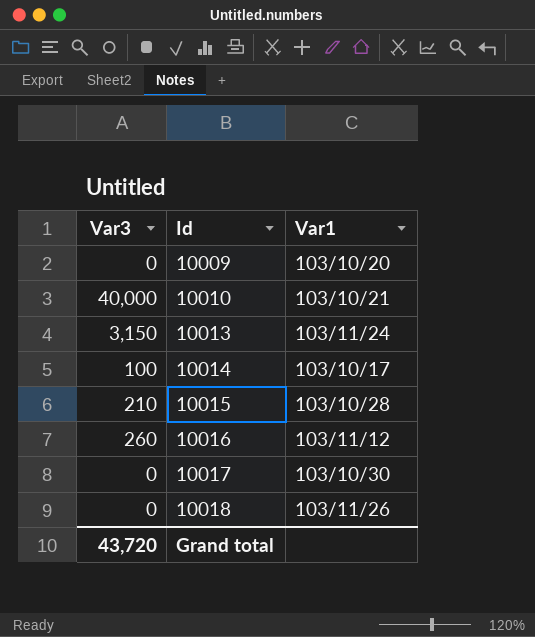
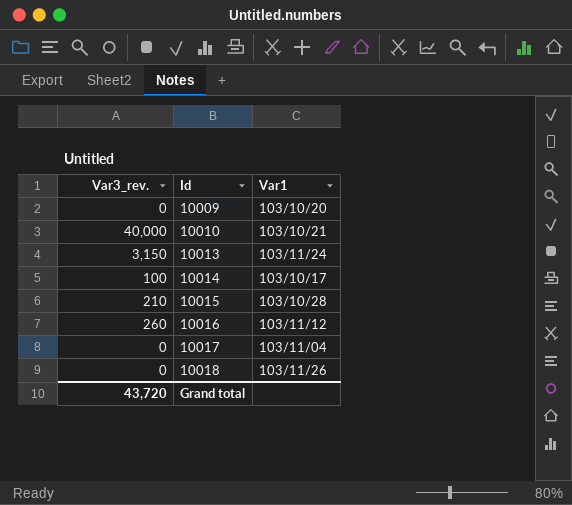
column name: Var3 -> Var3_rev.
10017 | Var1: 103/10/30 -> 103/11/04

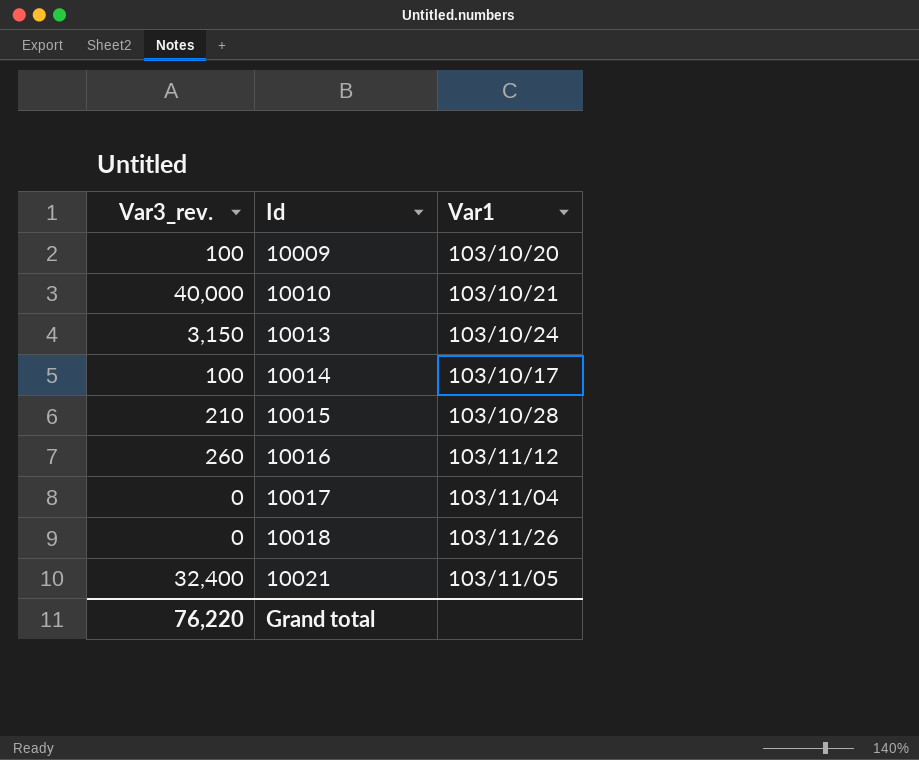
10009 | Var3_rev.: 0 -> 100
10013 | Var1: 103/11/24 -> 103/10/24
row 10021: none -> 32,400 | 103/11/05
Grand total | Var3_rev.: 43,720 -> 76,220

